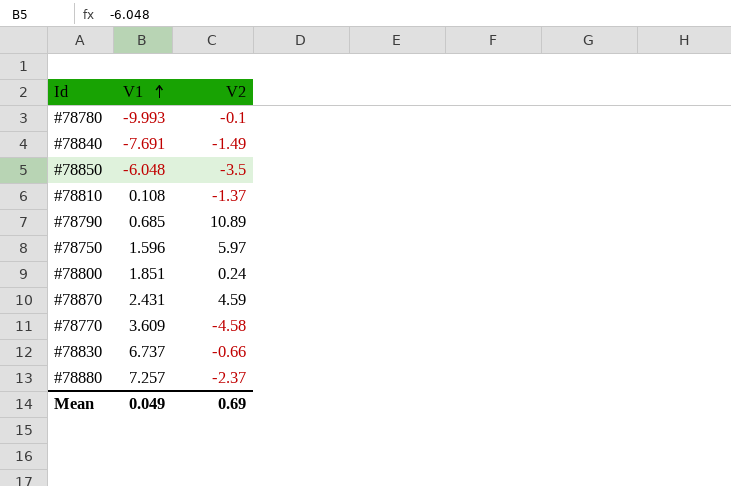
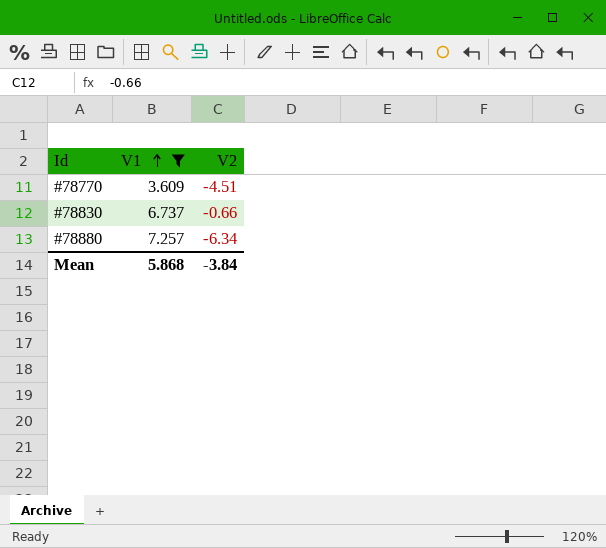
filter: none -> V1 >= 3.609
#78770 | V2: -4.58 -> -4.51
#78880 | V2: -2.37 -> -6.34
Mean | V1: 0.049 -> 5.868
Mean | V2: 0.69 -> -3.84

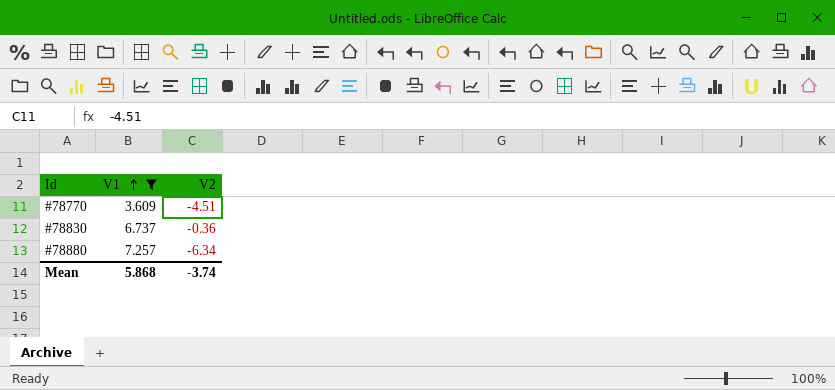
#78830 | V2: -0.66 -> -0.36
Mean | V2: -3.84 -> -3.74

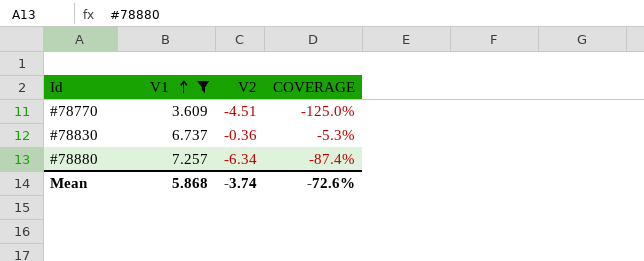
column COVERAGE | formula: none -> [V2] / [V1]

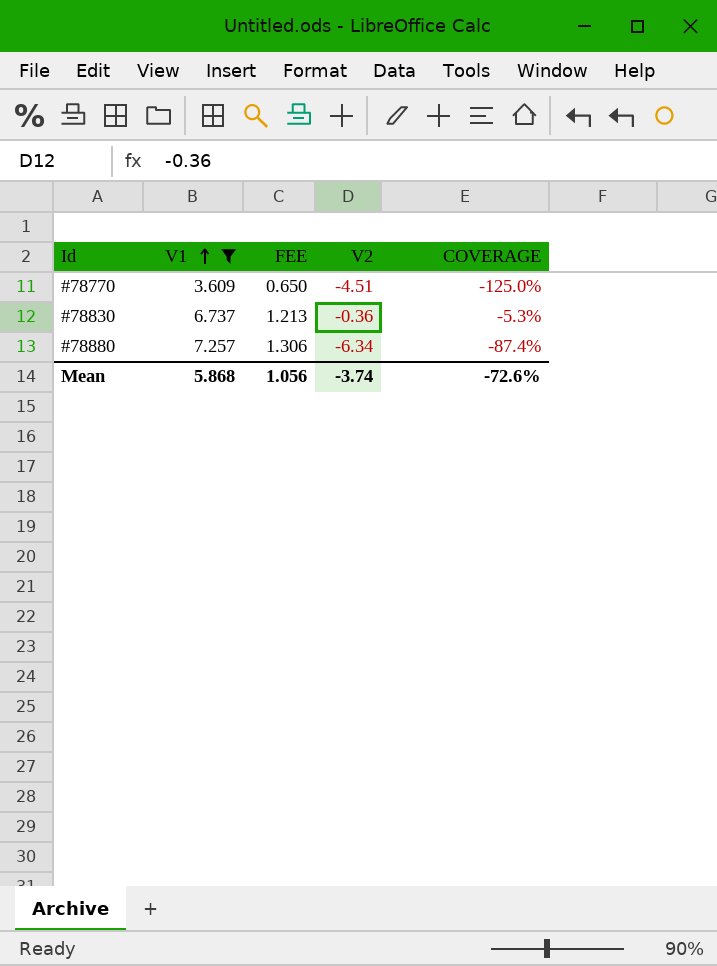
column FEE | formula: none -> [V1] * 0.18

